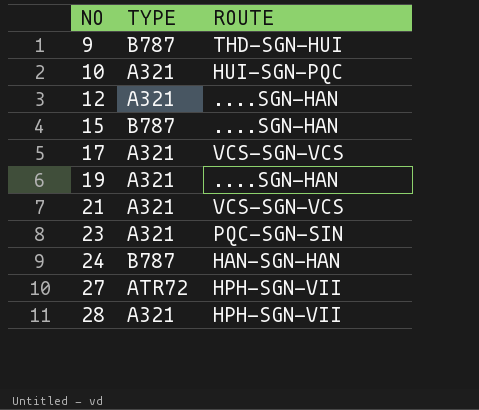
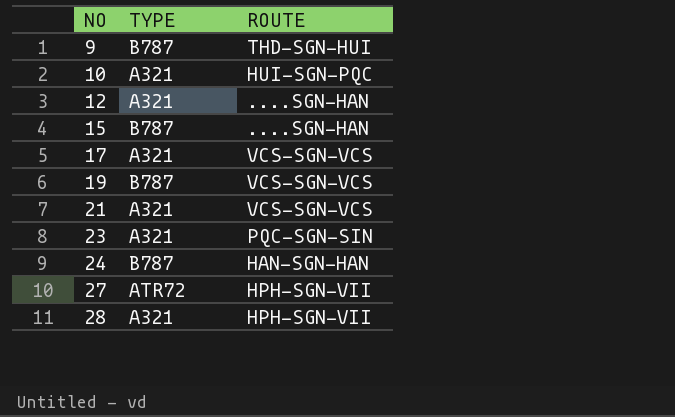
19 | TYPE: A321 -> B787
19 | ROUTE: ....SGN-HAN -> VCS-SGN-VCS

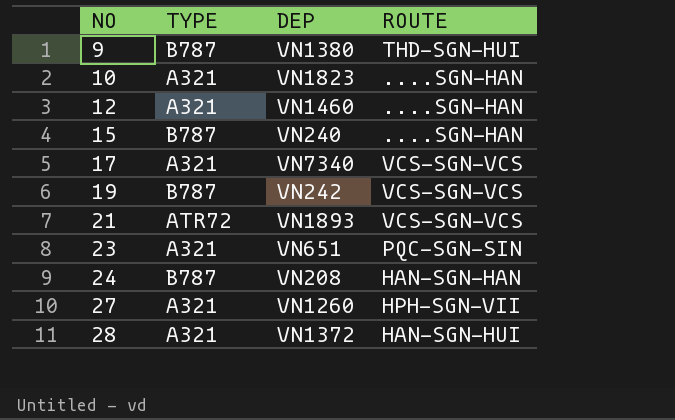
column DEP | position: none -> 3
10 | ROUTE: HUI-SGN-PQC -> ....SGN-HAN
21 | TYPE: A321 -> ATR72
27 | TYPE: ATR72 -> A321
28 | ROUTE: HPH-SGN-VII -> HAN-SGN-HUI

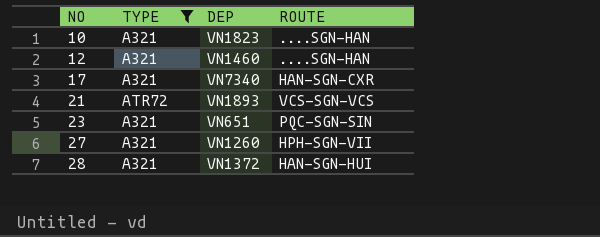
filter: none -> TYPE != B787
17 | ROUTE: VCS-SGN-VCS -> HAN-SGN-CXR

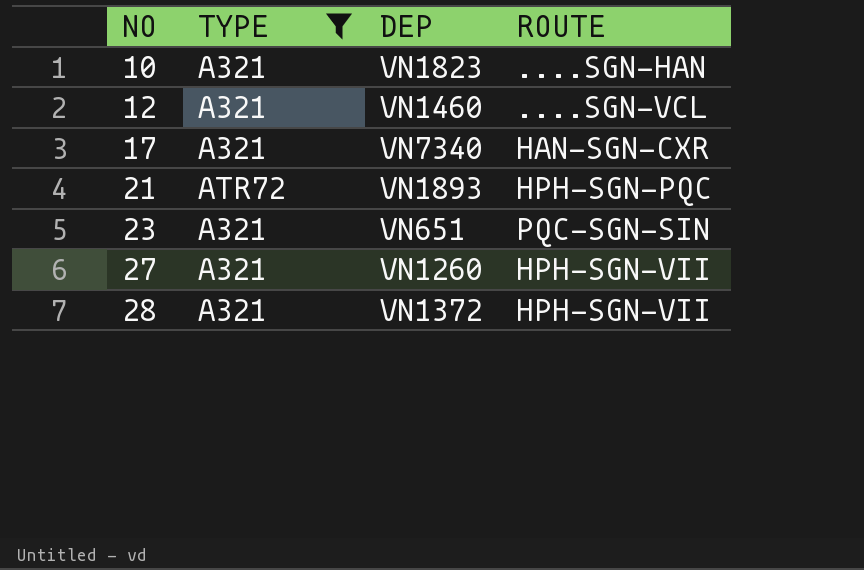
12 | ROUTE: ....SGN-HAN -> ....SGN-VCL
21 | ROUTE: VCS-SGN-VCS -> HPH-SGN-PQC
28 | ROUTE: HAN-SGN-HUI -> HPH-SGN-VII

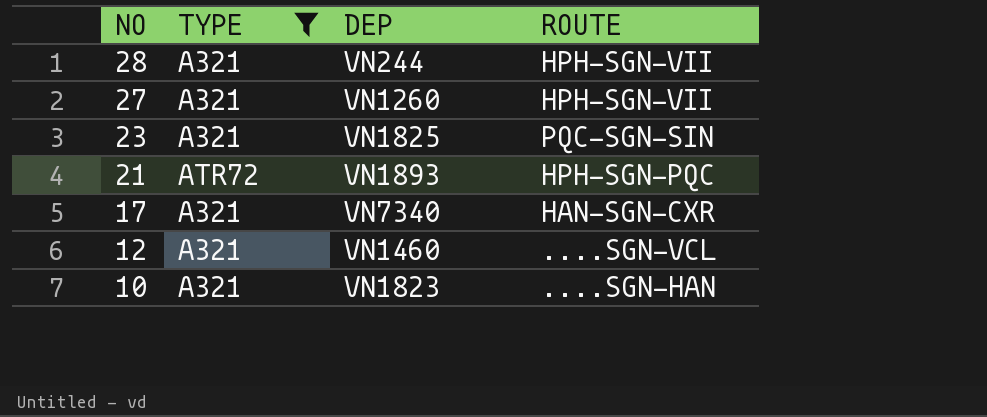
row order: NO ascending -> NO descending
28 | DEP: VN1372 -> VN244
23 | DEP: VN651 -> VN1825

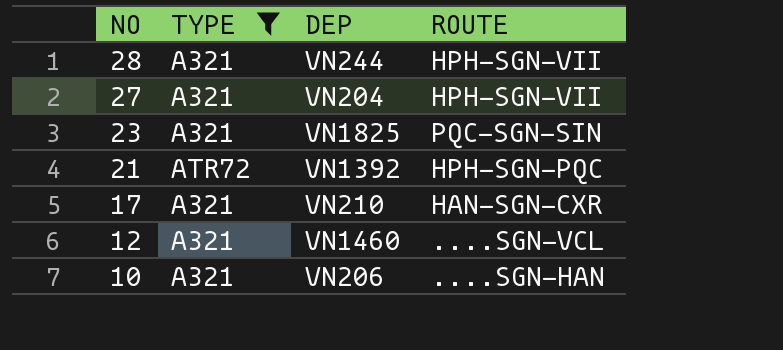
27 | DEP: VN1260 -> VN204
21 | DEP: VN1893 -> VN1392
17 | DEP: VN7340 -> VN210
10 | DEP: VN1823 -> VN206

